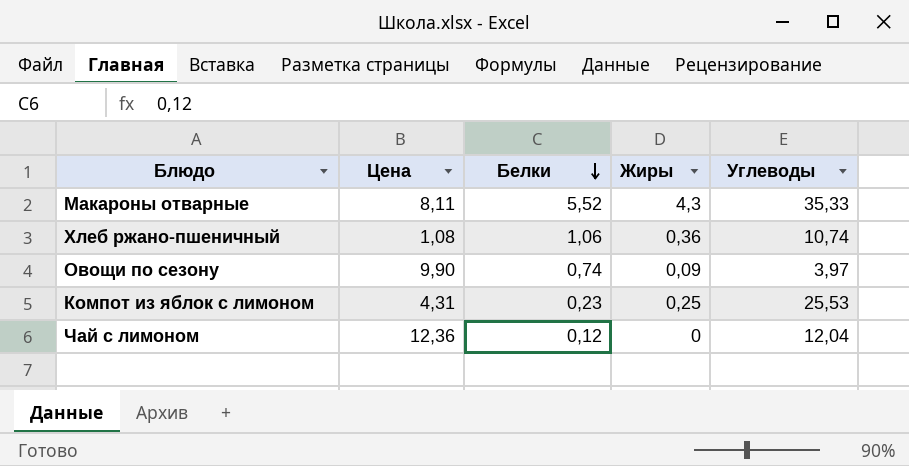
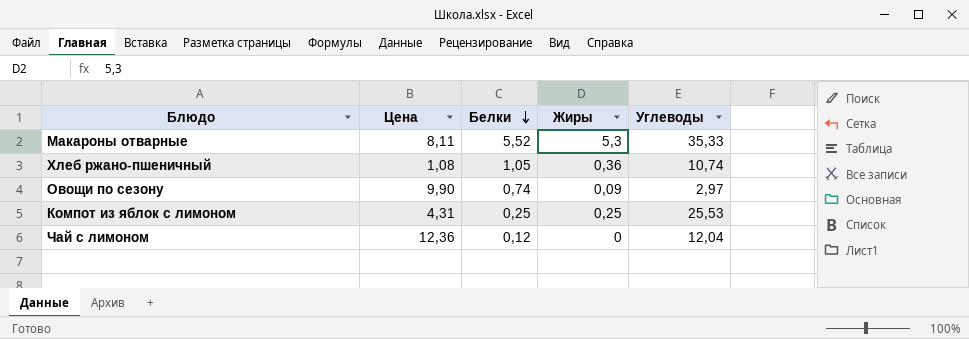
Макароны отварные | Жиры: 4,3 -> 5,3
Хлеб ржано-пшеничный | Белки: 1,06 -> 1,05
Овощи по сезону | Углеводы: 3,97 -> 2,97
Компот из яблок с лимоном | Белки: 0,23 -> 0,25

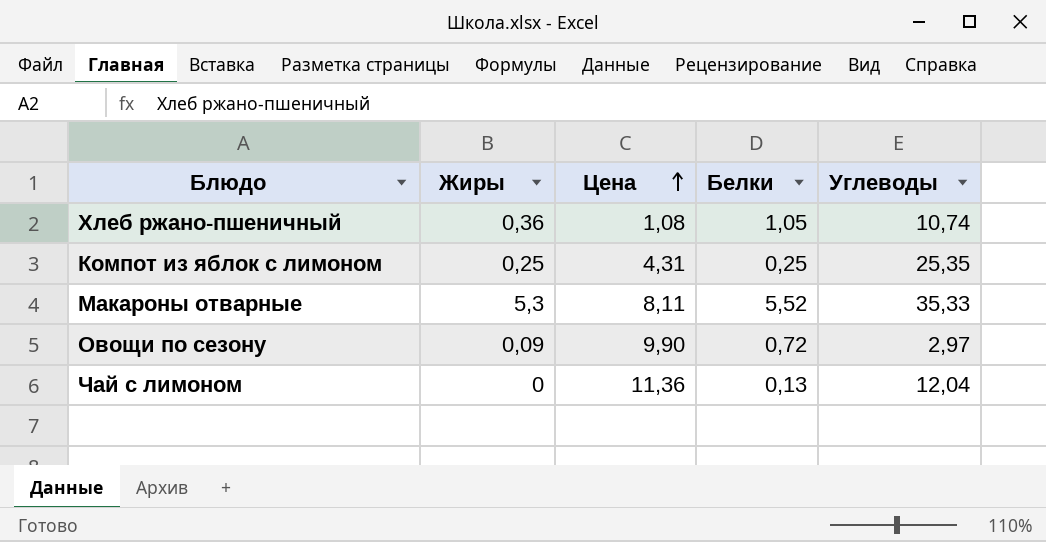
row order: Белки descending -> Цена ascending
column Жиры | position: 4 -> 2
Компот из яблок с лимоном | Углеводы: 25,53 -> 25,35
Овощи по сезону | Белки: 0,74 -> 0,72
Чай с лимоном | Цена: 12,36 -> 11,36
Чай с лимоном | Белки: 0,12 -> 0,13

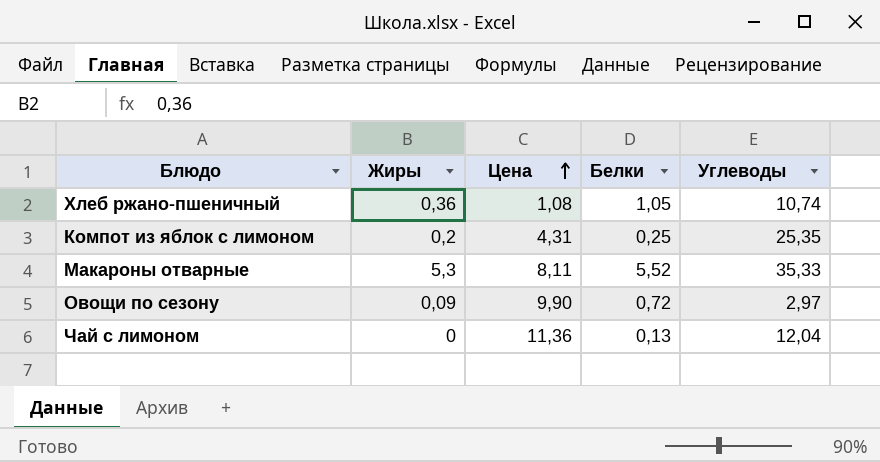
Компот из яблок с лимоном | Жиры: 0,25 -> 0,2

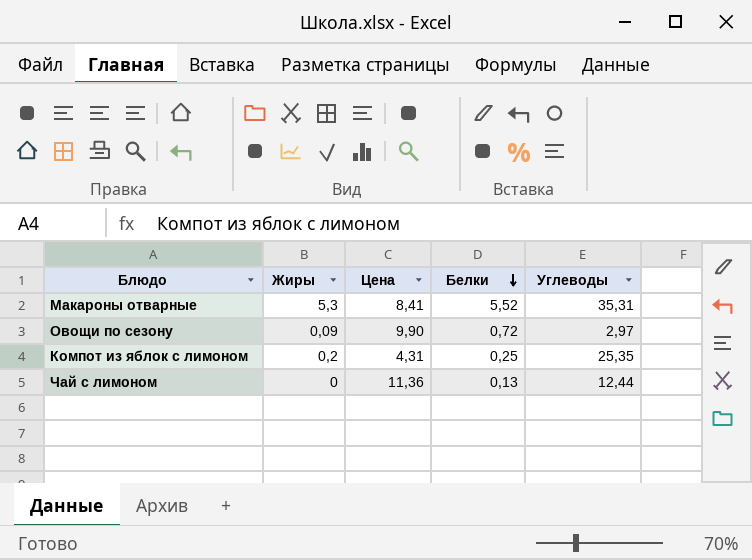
row order: Цена ascending -> Белки descending
row Хлеб ржано-пшеничный: 0,36 | 1,08 | 1,05 | 10,74 -> none
Макароны отварные | Цена: 8,11 -> 8,41
Макароны отварные | Углеводы: 35,33 -> 35,31
Чай с лимоном | Углеводы: 12,04 -> 12,44

